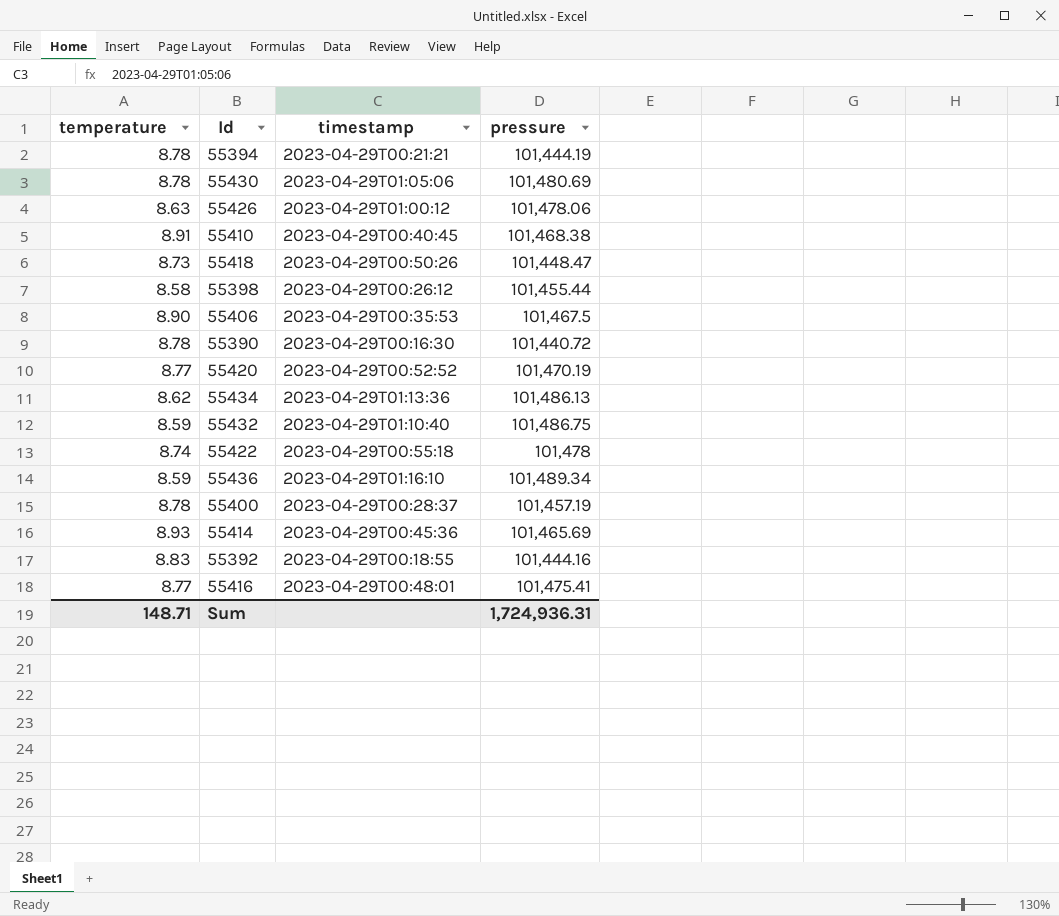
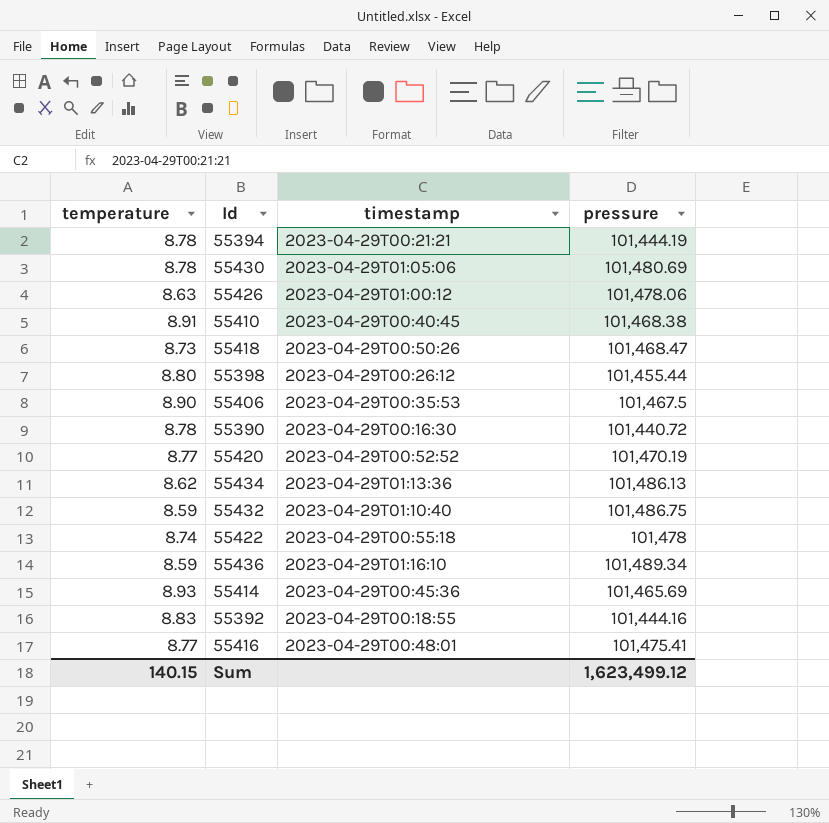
row 55400: 8.78 | 2023-04-29T00:28:37 | 101,457.19 -> none
55418 | pressure: 101,448.47 -> 101,468.47
55398 | temperature: 8.58 -> 8.80
Sum | temperature: 148.71 -> 140.15
Sum | pressure: 1,724,936.31 -> 1,623,499.12

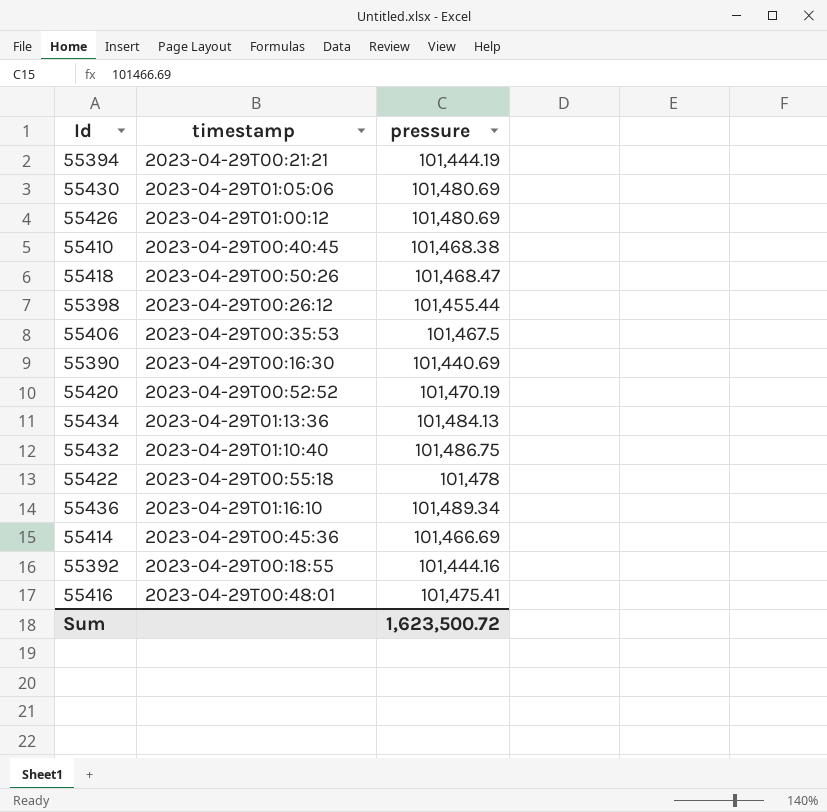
column temperature | position: 1 -> none
55426 | pressure: 101,478.06 -> 101,480.69
55390 | pressure: 101,440.72 -> 101,440.69
55434 | pressure: 101,486.13 -> 101,484.13
55414 | pressure: 101,465.69 -> 101,466.69
Sum | pressure: 1,623,499.12 -> 1,623,500.72

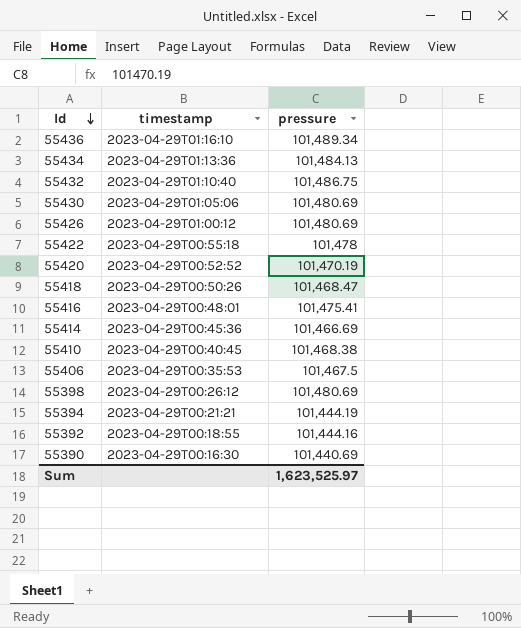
row order: none -> Id descending
55398 | pressure: 101,455.44 -> 101,480.69
Sum | pressure: 1,623,500.72 -> 1,623,525.97

